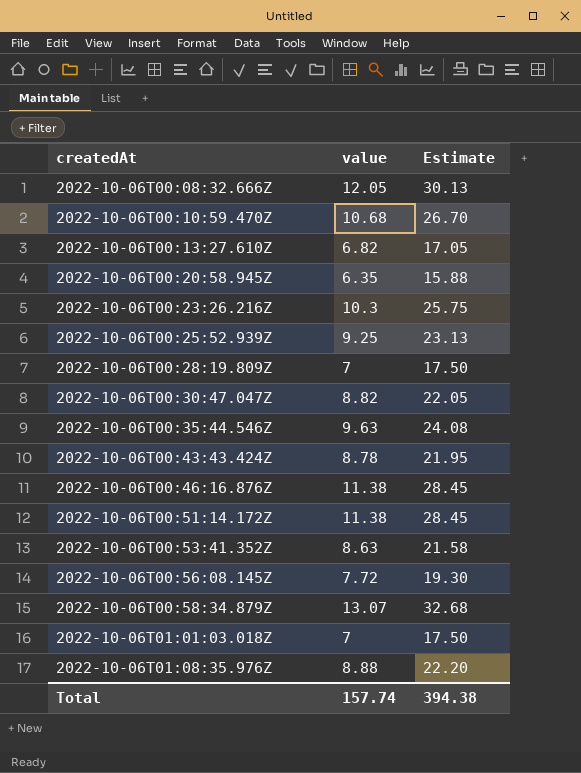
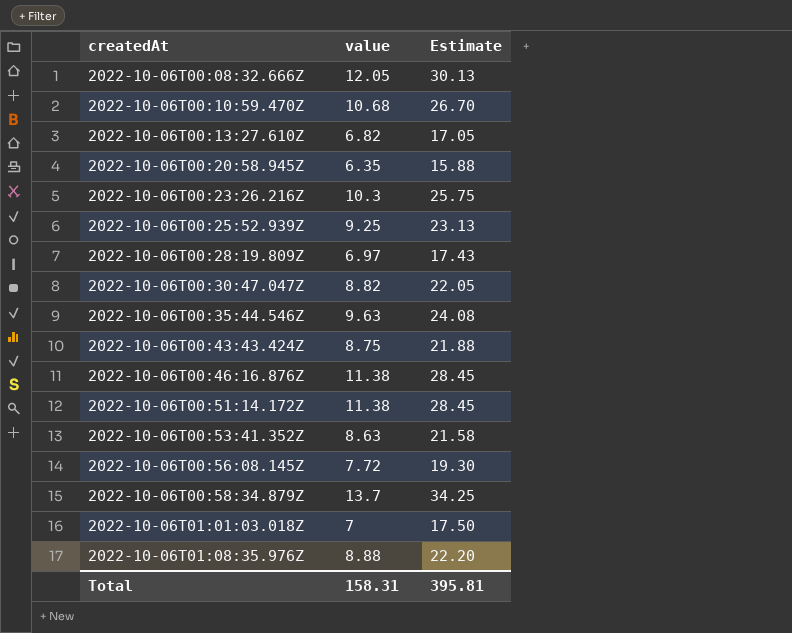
2022-10-06T00:28:19.809Z | value: 7 -> 6.97
2022-10-06T00:28:19.809Z | Estimate: 17.50 -> 17.43
2022-10-06T00:43:43.424Z | value: 8.78 -> 8.75
2022-10-06T00:43:43.424Z | Estimate: 21.95 -> 21.88
2022-10-06T00:58:34.879Z | value: 13.07 -> 13.7
2022-10-06T00:58:34.879Z | Estimate: 32.68 -> 34.25
Total | value: 157.74 -> 158.31
Total | Estimate: 394.38 -> 395.81

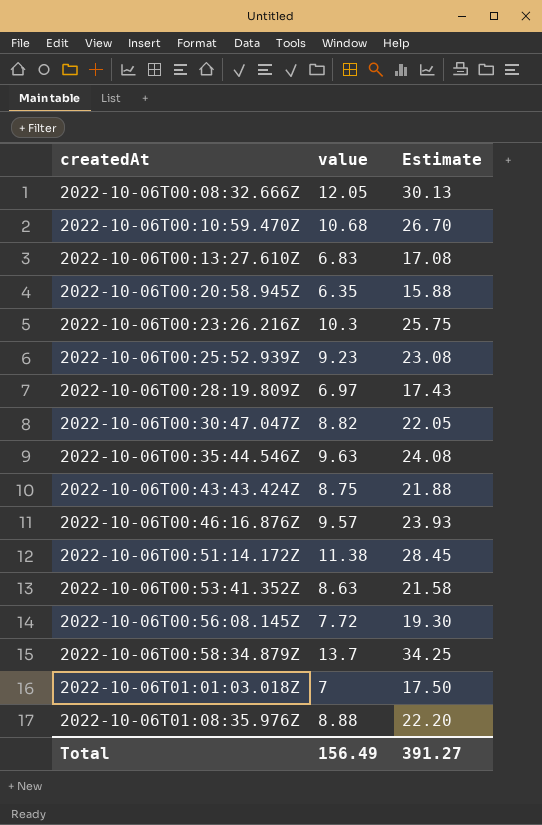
2022-10-06T00:13:27.610Z | value: 6.82 -> 6.83
2022-10-06T00:13:27.610Z | Estimate: 17.05 -> 17.08
2022-10-06T00:25:52.939Z | value: 9.25 -> 9.23
2022-10-06T00:25:52.939Z | Estimate: 23.13 -> 23.08
2022-10-06T00:46:16.876Z | value: 11.38 -> 9.57
2022-10-06T00:46:16.876Z | Estimate: 28.45 -> 23.93
Total | value: 158.31 -> 156.49
Total | Estimate: 395.81 -> 391.27

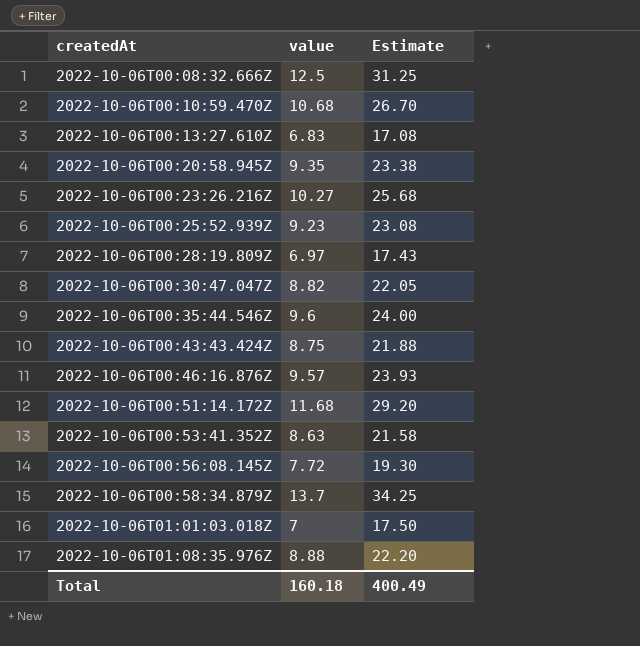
2022-10-06T00:08:32.666Z | value: 12.05 -> 12.5
2022-10-06T00:08:32.666Z | Estimate: 30.13 -> 31.25
2022-10-06T00:20:58.945Z | value: 6.35 -> 9.35
2022-10-06T00:20:58.945Z | Estimate: 15.88 -> 23.38
2022-10-06T00:23:26.216Z | value: 10.3 -> 10.27
2022-10-06T00:23:26.216Z | Estimate: 25.75 -> 25.68
2022-10-06T00:35:44.546Z | value: 9.63 -> 9.6
2022-10-06T00:35:44.546Z | Estimate: 24.08 -> 24.00
2022-10-06T00:51:14.172Z | value: 11.38 -> 11.68
2022-10-06T00:51:14.172Z | Estimate: 28.45 -> 29.20
Total | value: 156.49 -> 160.18
Total | Estimate: 391.27 -> 400.49

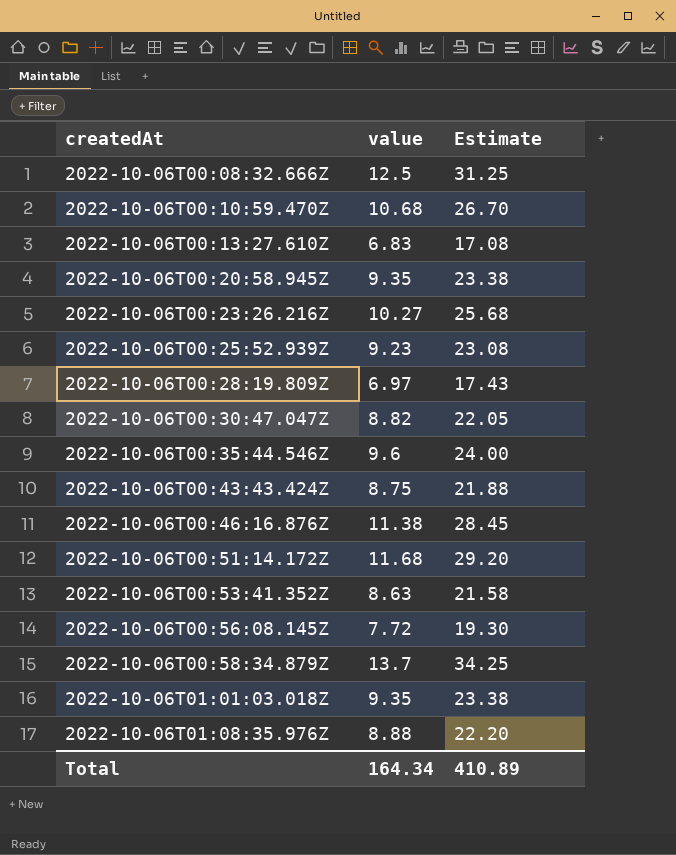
2022-10-06T00:46:16.876Z | value: 9.57 -> 11.38
2022-10-06T00:46:16.876Z | Estimate: 23.93 -> 28.45
2022-10-06T01:01:03.018Z | value: 7 -> 9.35
2022-10-06T01:01:03.018Z | Estimate: 17.50 -> 23.38
Total | value: 160.18 -> 164.34
Total | Estimate: 400.49 -> 410.89

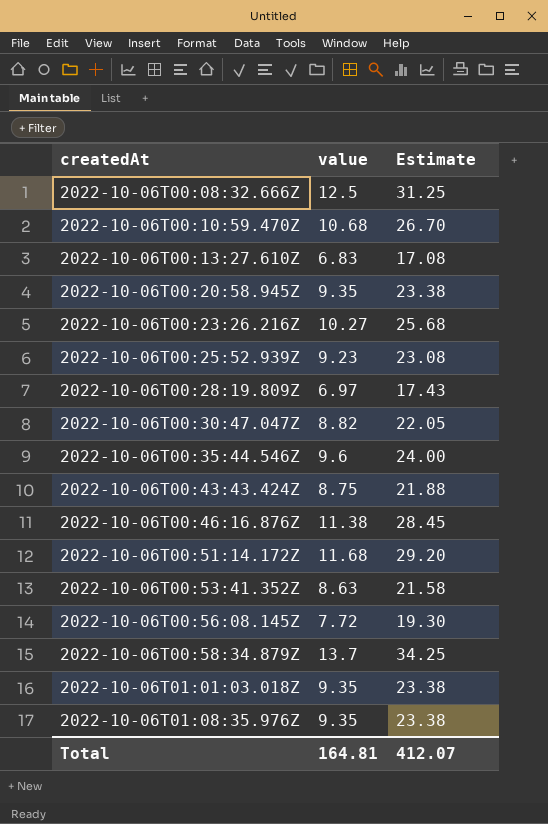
2022-10-06T01:08:35.976Z | value: 8.88 -> 9.35
2022-10-06T01:08:35.976Z | Estimate: 22.20 -> 23.38
Total | value: 164.34 -> 164.81
Total | Estimate: 410.89 -> 412.07

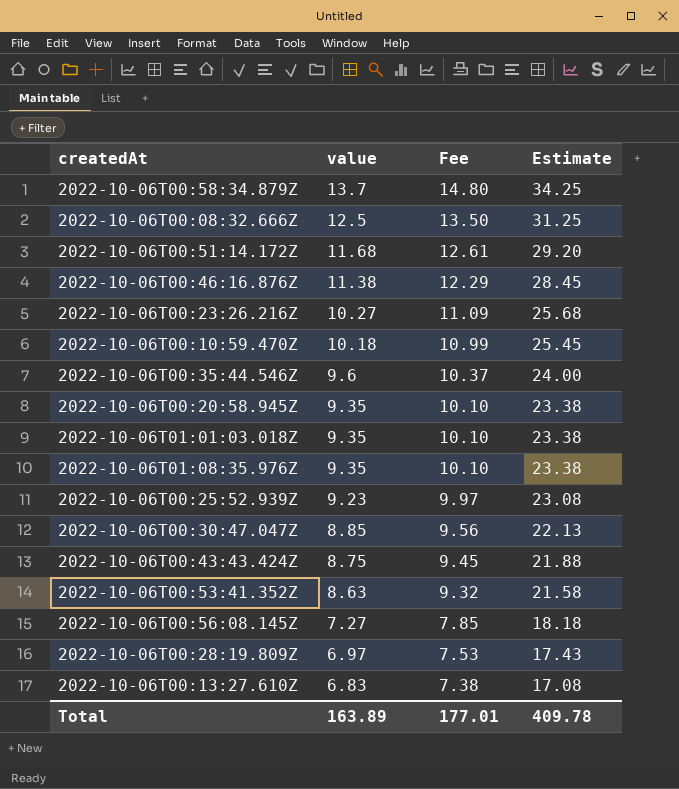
row order: createdAt ascending -> value descending
column Fee | formula: none -> [value] * 1.08
2022-10-06T00:10:59.470Z | value: 10.68 -> 10.18
2022-10-06T00:10:59.470Z | Estimate: 26.70 -> 25.45
2022-10-06T00:30:47.047Z | value: 8.82 -> 8.85
2022-10-06T00:30:47.047Z | Estimate: 22.05 -> 22.13
2022-10-06T00:56:08.145Z | value: 7.72 -> 7.27
2022-10-06T00:56:08.145Z | Estimate: 19.30 -> 18.18
Total | value: 164.81 -> 163.89
Total | Estimate: 412.07 -> 409.78

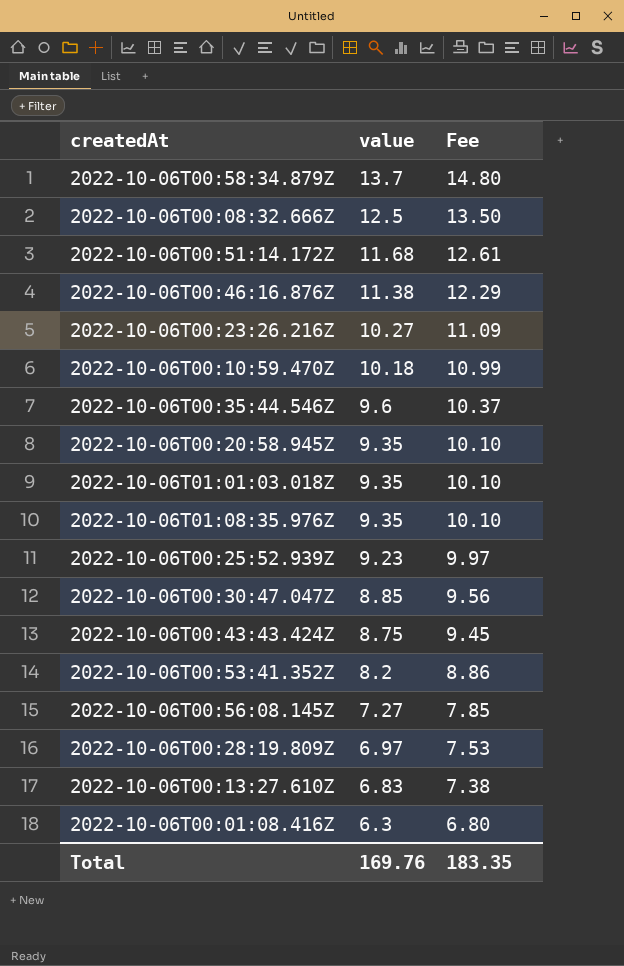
column Estimate | formula: [value] * 2.5 -> none
2022-10-06T00:53:41.352Z | value: 8.63 -> 8.2
2022-10-06T00:53:41.352Z | Fee: 9.32 -> 8.86
row 2022-10-06T00:01:08.416Z: none -> 6.3 | 6.80
Total | value: 163.89 -> 169.76
Total | Fee: 177.01 -> 183.35

